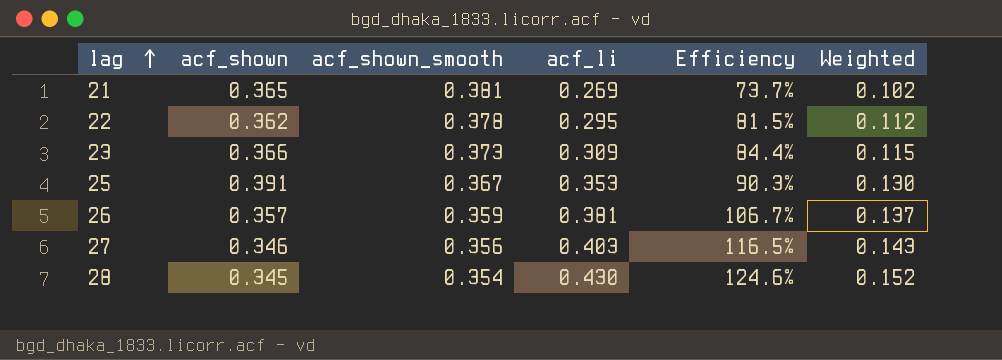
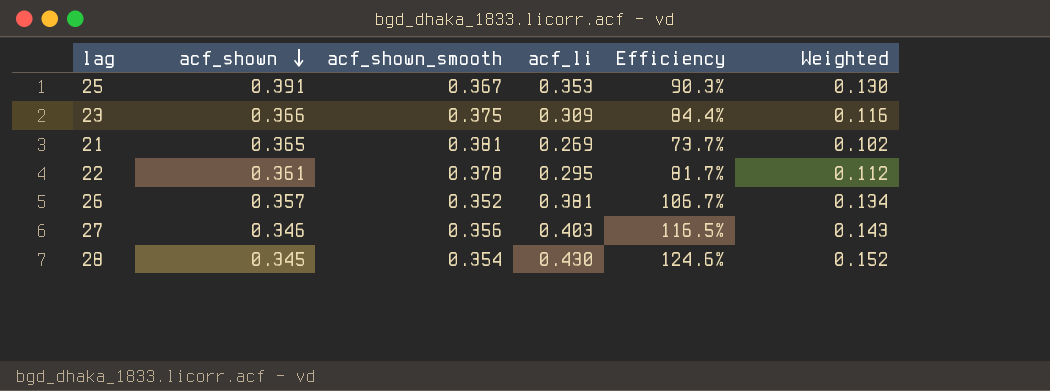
row order: lag ascending -> acf_shown descending
23 | acf_shown_smooth: 0.373 -> 0.375
23 | Weighted: 0.115 -> 0.116
22 | acf_shown: 0.362 -> 0.361
22 | Efficiency: 81.5% -> 81.7%
26 | acf_shown_smooth: 0.359 -> 0.352
26 | Weighted: 0.137 -> 0.134

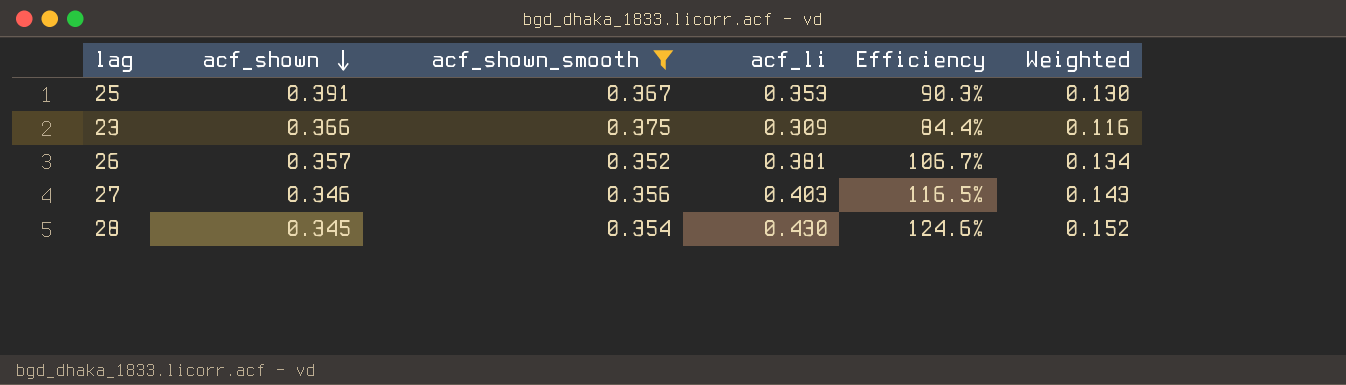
filter: none -> acf_shown_smooth <= 0.375

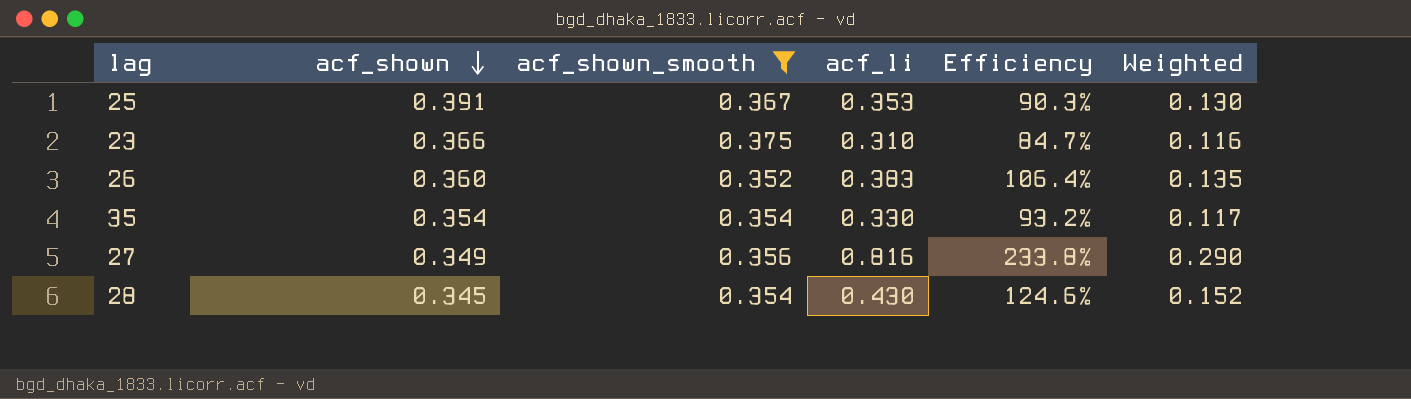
23 | acf_li: 0.309 -> 0.310
23 | Efficiency: 84.4% -> 84.7%
26 | acf_shown: 0.357 -> 0.360
26 | acf_li: 0.381 -> 0.383
26 | Efficiency: 106.7% -> 106.4%
26 | Weighted: 0.134 -> 0.135
row 35: none -> 0.354 | 0.354 | 0.330 | 93.2% | 0.117
27 | acf_shown: 0.346 -> 0.349
27 | acf_li: 0.403 -> 0.816
27 | Efficiency: 116.5% -> 233.8%
27 | Weighted: 0.143 -> 0.290

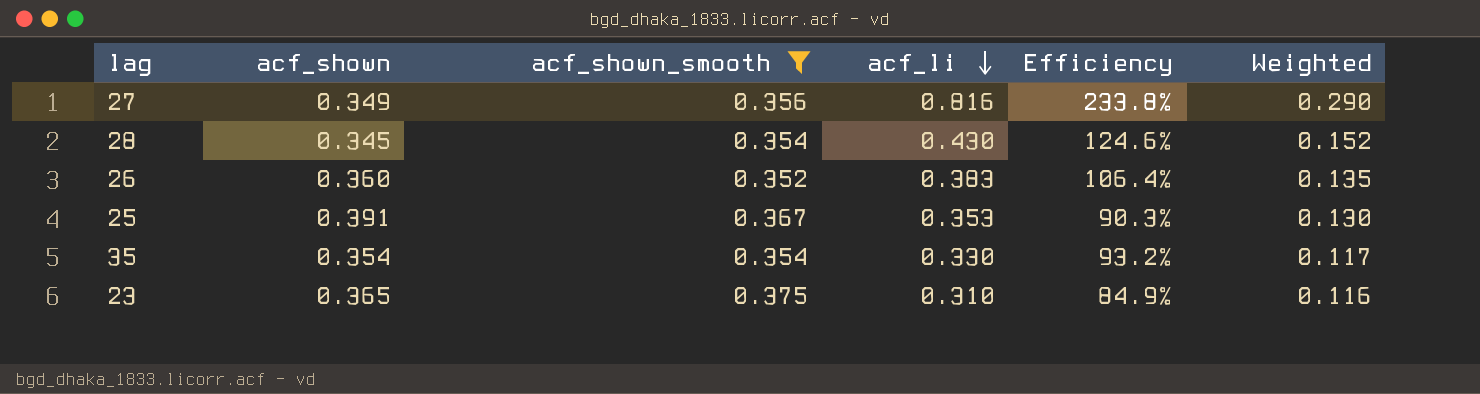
row order: acf_shown descending -> acf_li descending
23 | acf_shown: 0.366 -> 0.365
23 | Efficiency: 84.7% -> 84.9%

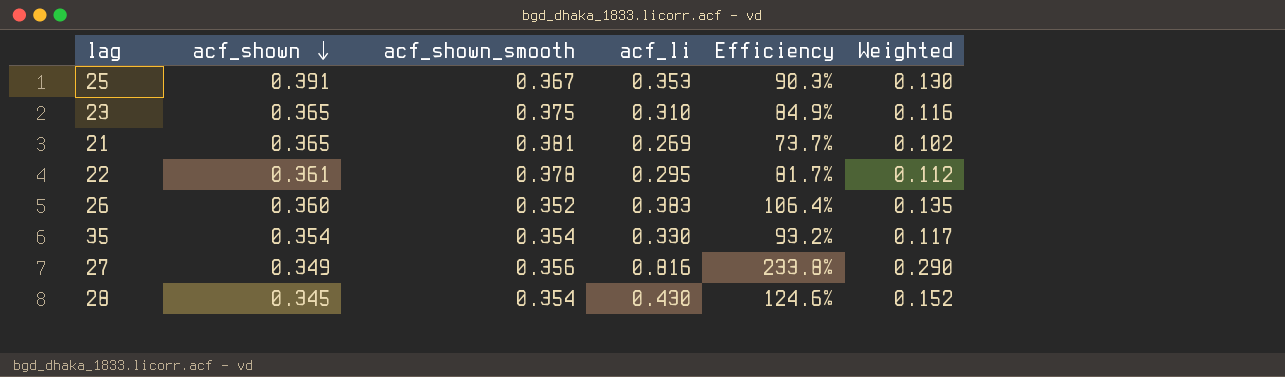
filter: acf_shown_smooth <= 0.375 -> none
row order: acf_li descending -> acf_shown descending

